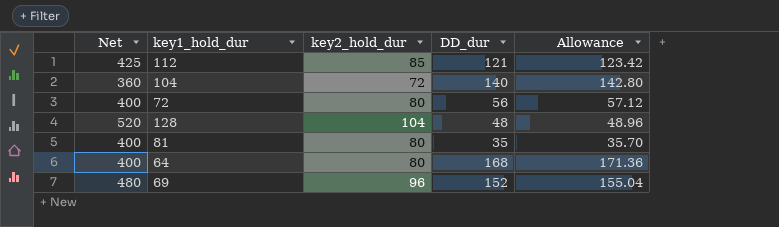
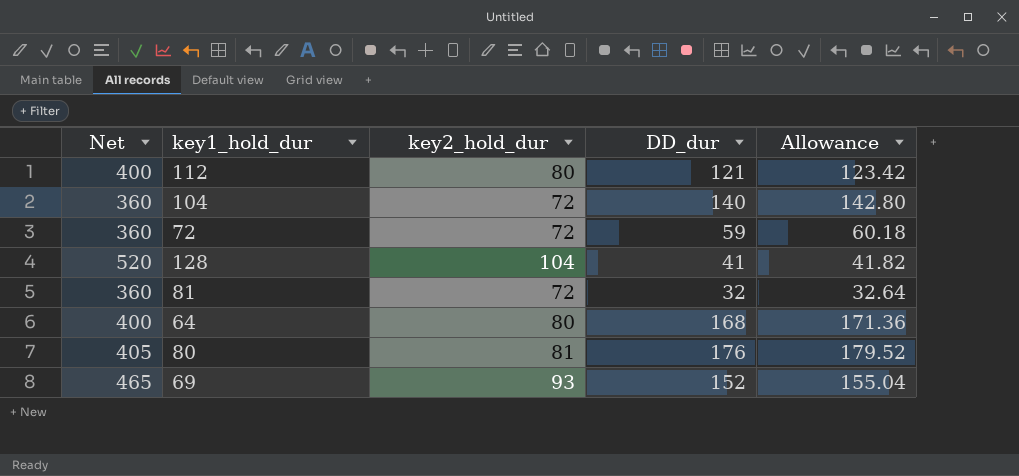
112 | Net: 425 -> 400
112 | key2_hold_dur: 85 -> 80
72 | Net: 400 -> 360
72 | key2_hold_dur: 80 -> 72
72 | DD_dur: 56 -> 59
72 | Allowance: 57.12 -> 60.18
128 | DD_dur: 48 -> 41
128 | Allowance: 48.96 -> 41.82
81 | Net: 400 -> 360
81 | key2_hold_dur: 80 -> 72
81 | DD_dur: 35 -> 32
81 | Allowance: 35.70 -> 32.64
row 80: none -> 405 | 81 | 176 | 179.52
69 | Net: 480 -> 465
69 | key2_hold_dur: 96 -> 93

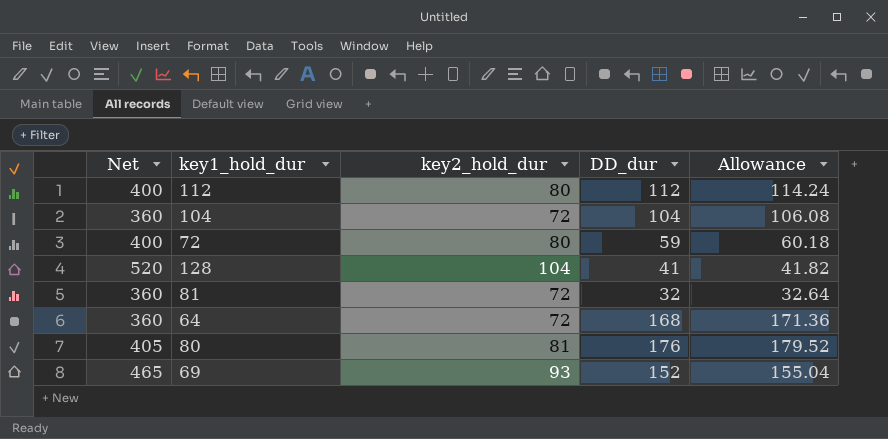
112 | DD_dur: 121 -> 112
112 | Allowance: 123.42 -> 114.24
104 | DD_dur: 140 -> 104
104 | Allowance: 142.80 -> 106.08
72 | Net: 360 -> 400
72 | key2_hold_dur: 72 -> 80
64 | Net: 400 -> 360
64 | key2_hold_dur: 80 -> 72

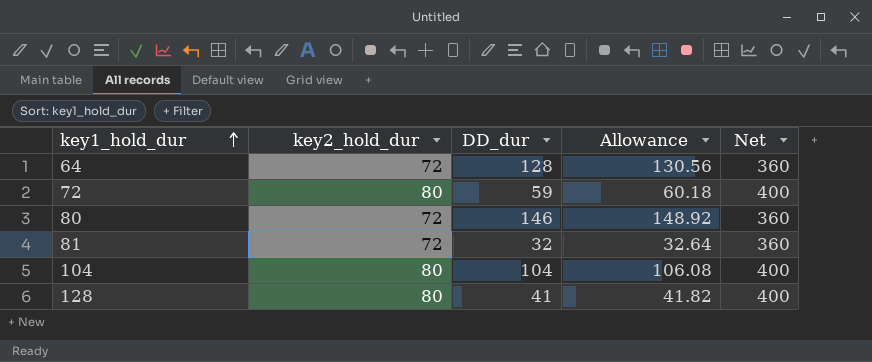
row order: none -> key1_hold_dur ascending
column Net | position: 1 -> 5
row 112: 400 | 80 | 112 | 114.24 -> none
row 69: 465 | 93 | 152 | 155.04 -> none
64 | DD_dur: 168 -> 128
64 | Allowance: 171.36 -> 130.56
80 | key2_hold_dur: 81 -> 72
80 | DD_dur: 176 -> 146
80 | Allowance: 179.52 -> 148.92
80 | Net: 405 -> 360
104 | key2_hold_dur: 72 -> 80
104 | Net: 360 -> 400
128 | key2_hold_dur: 104 -> 80
128 | Net: 520 -> 400

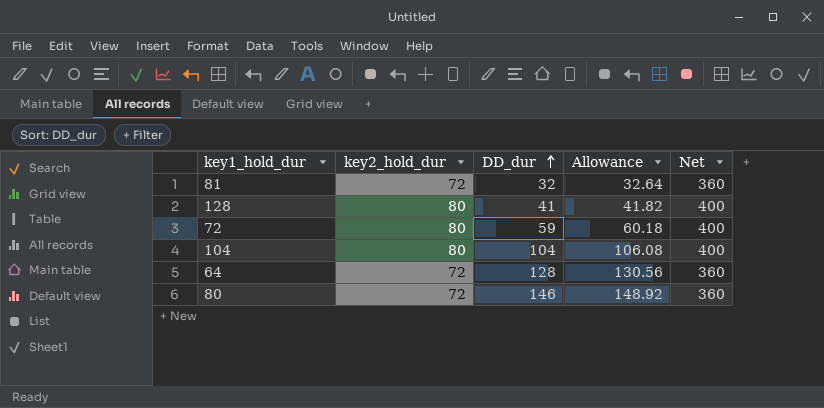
row order: key1_hold_dur ascending -> DD_dur ascending

